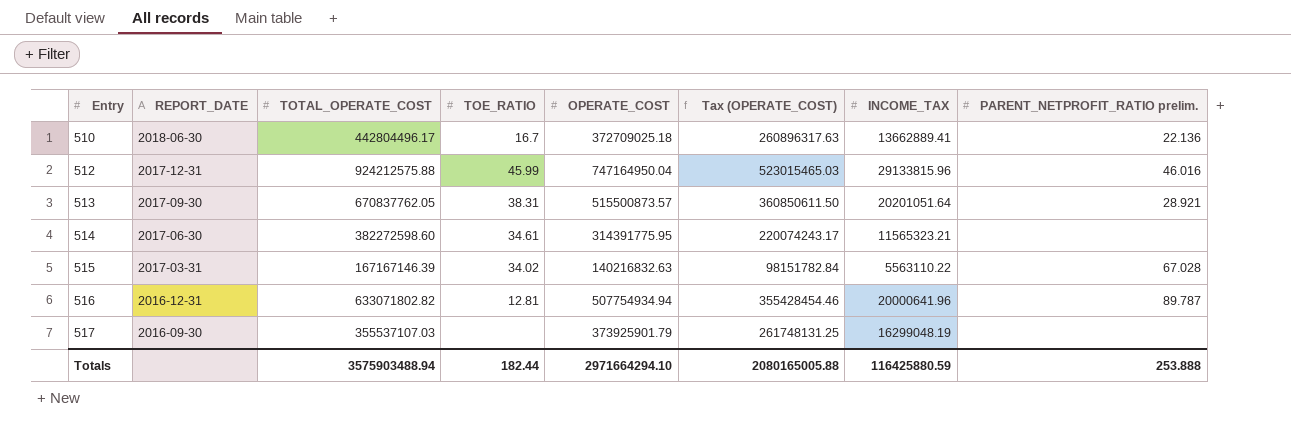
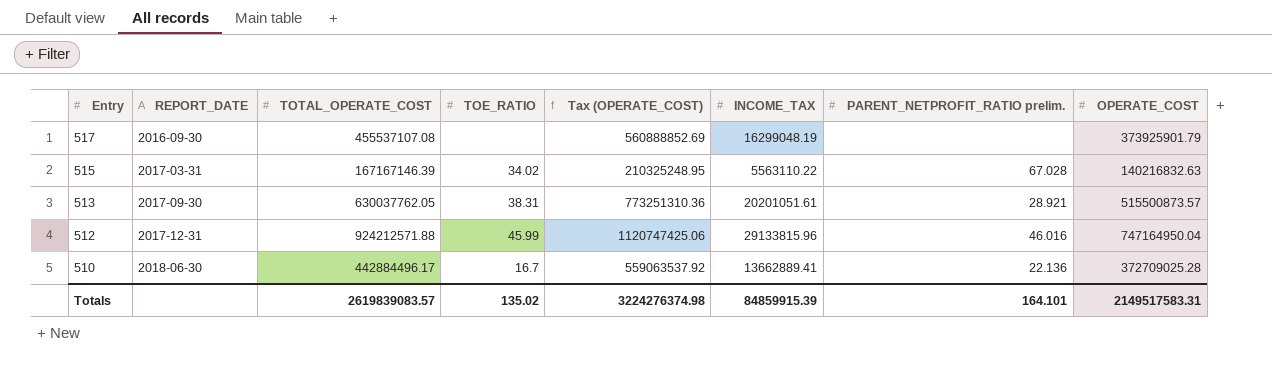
row order: Entry ascending -> Entry descending
column Tax (OPERATE_COST) | formula: [OPERATE_COST] * 0.7 -> [OPERATE_COST] * 1.5
column OPERATE_COST | position: 5 -> 8
row 514: 2017-06-30 | 382272598.60 | 34.61 | 314391775.95 | 220074243.17 | 11565323.21 | none -> none
row 516: 2016-12-31 | 633071802.82 | 12.81 | 507754934.94 | 355428454.46 | 20000641.96 | 89.787 -> none
517 | TOTAL_OPERATE_COST: 355537107.03 -> 455537107.08
513 | TOTAL_OPERATE_COST: 670837762.05 -> 630037762.05
513 | INCOME_TAX: 20201051.64 -> 20201051.61
512 | TOTAL_OPERATE_COST: 924212575.88 -> 924212571.88
510 | TOTAL_OPERATE_COST: 442804496.17 -> 442884496.17
510 | OPERATE_COST: 372709025.18 -> 372709025.28
Totals | TOTAL_OPERATE_COST: 3575903488.94 -> 2619839083.57
Totals | TOE_RATIO: 182.44 -> 135.02
Totals | Tax (OPERATE_COST): 2080165005.88 -> 3224276374.98
Totals | INCOME_TAX: 116425880.59 -> 84859915.39
Totals | PARENT_NETPROFIT_RATIO prelim.: 253.888 -> 164.101
Totals | OPERATE_COST: 2971664294.10 -> 2149517583.31

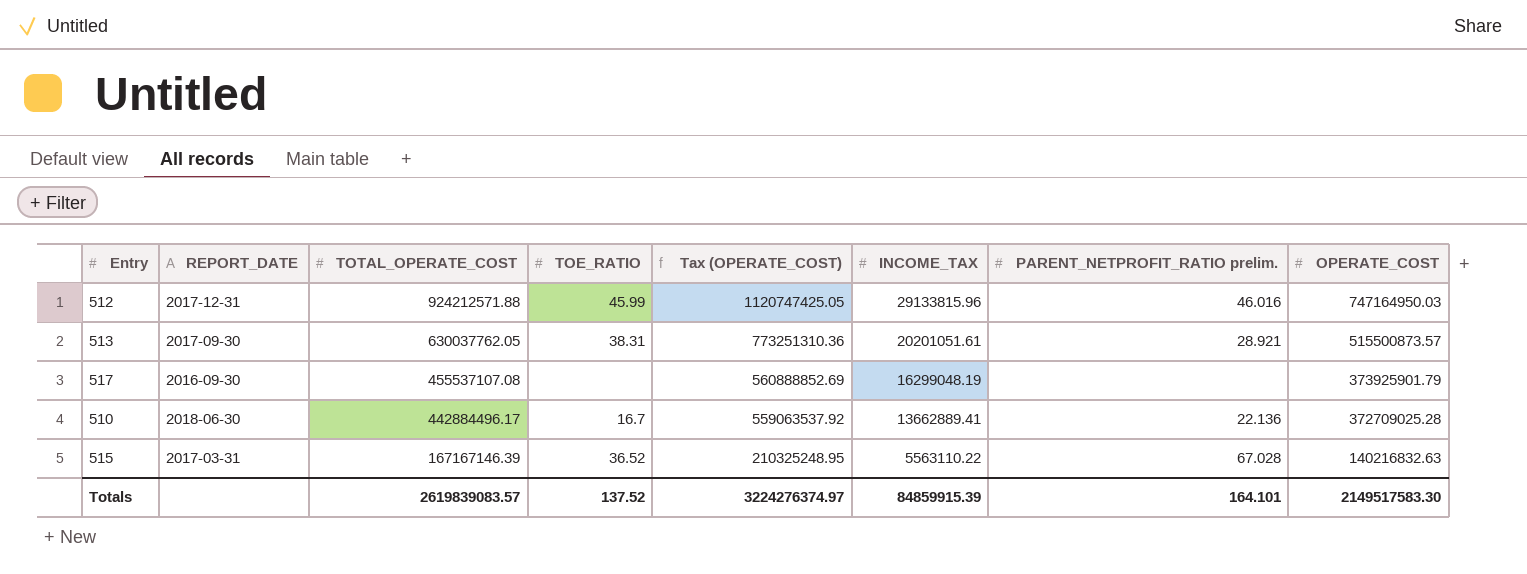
row order: Entry descending -> TOTAL_OPERATE_COST descending
512 | Tax (OPERATE_COST): 1120747425.06 -> 1120747425.05
512 | OPERATE_COST: 747164950.04 -> 747164950.03
515 | TOE_RATIO: 34.02 -> 36.52
Totals | TOE_RATIO: 135.02 -> 137.52
Totals | Tax (OPERATE_COST): 3224276374.98 -> 3224276374.97
Totals | OPERATE_COST: 2149517583.31 -> 2149517583.30

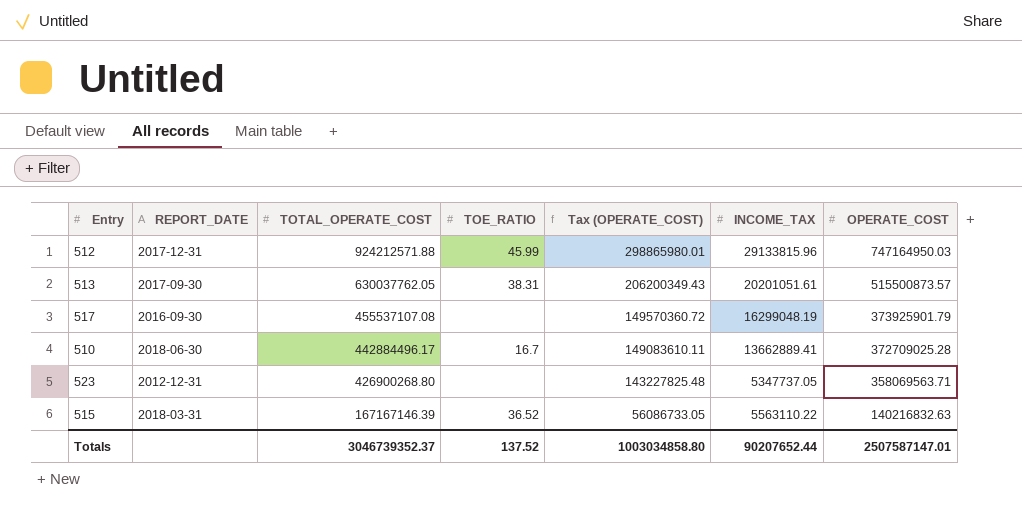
column PARENT_NETPROFIT_RATIO prelim. | position: 7 -> none
column Tax (OPERATE_COST) | formula: [OPERATE_COST] * 1.5 -> [OPERATE_COST] * 0.4
row 523: none -> 2012-12-31 | 426900268.80 | none | 143227825.48 | 5347737.05 | 358069563.71
515 | REPORT_DATE: 2017-03-31 -> 2018-03-31
Totals | TOTAL_OPERATE_COST: 2619839083.57 -> 3046739352.37
Totals | Tax (OPERATE_COST): 3224276374.97 -> 1003034858.80
Totals | INCOME_TAX: 84859915.39 -> 90207652.44
Totals | OPERATE_COST: 2149517583.30 -> 2507587147.01

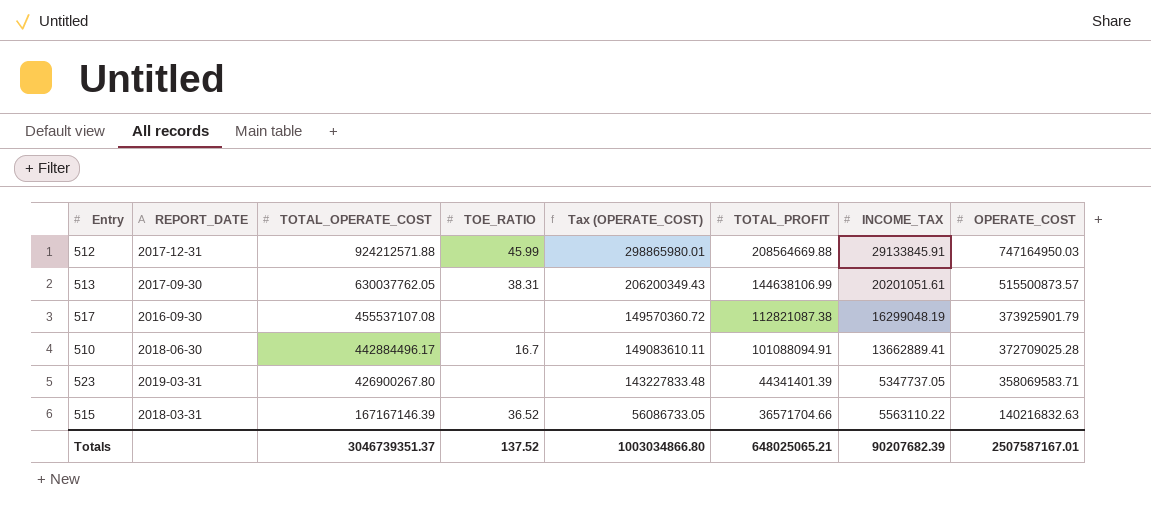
column TOTAL_PROFIT | position: none -> 6
512 | INCOME_TAX: 29133815.96 -> 29133845.91
523 | REPORT_DATE: 2012-12-31 -> 2019-03-31
523 | TOTAL_OPERATE_COST: 426900268.80 -> 426900267.80
523 | Tax (OPERATE_COST): 143227825.48 -> 143227833.48
523 | OPERATE_COST: 358069563.71 -> 358069583.71
Totals | TOTAL_OPERATE_COST: 3046739352.37 -> 3046739351.37
Totals | Tax (OPERATE_COST): 1003034858.80 -> 1003034866.80
Totals | INCOME_TAX: 90207652.44 -> 90207682.39
Totals | OPERATE_COST: 2507587147.01 -> 2507587167.01

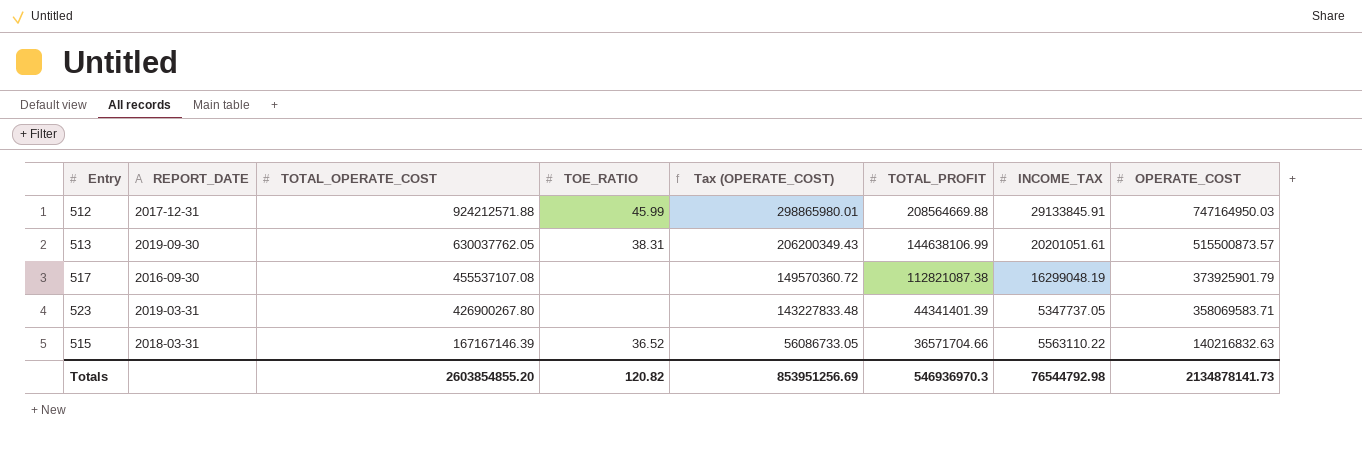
row 510: 2018-06-30 | 442884496.17 | 16.7 | 149083610.11 | 101088094.91 | 13662889.41 | 372709025.28 -> none
513 | REPORT_DATE: 2017-09-30 -> 2019-09-30
Totals | TOTAL_OPERATE_COST: 3046739351.37 -> 2603854855.20
Totals | TOE_RATIO: 137.52 -> 120.82
Totals | Tax (OPERATE_COST): 1003034866.80 -> 853951256.69
Totals | TOTAL_PROFIT: 648025065.21 -> 546936970.3
Totals | INCOME_TAX: 90207682.39 -> 76544792.98
Totals | OPERATE_COST: 2507587167.01 -> 2134878141.73

